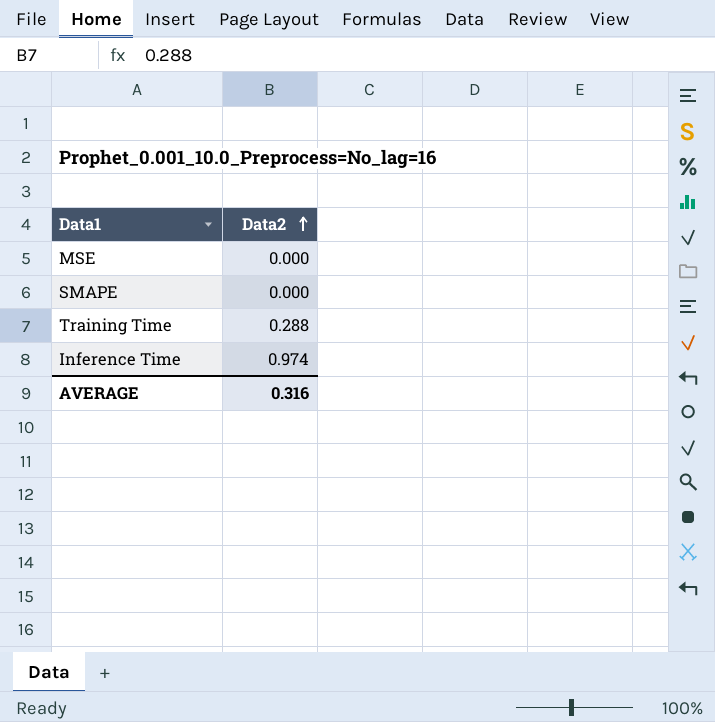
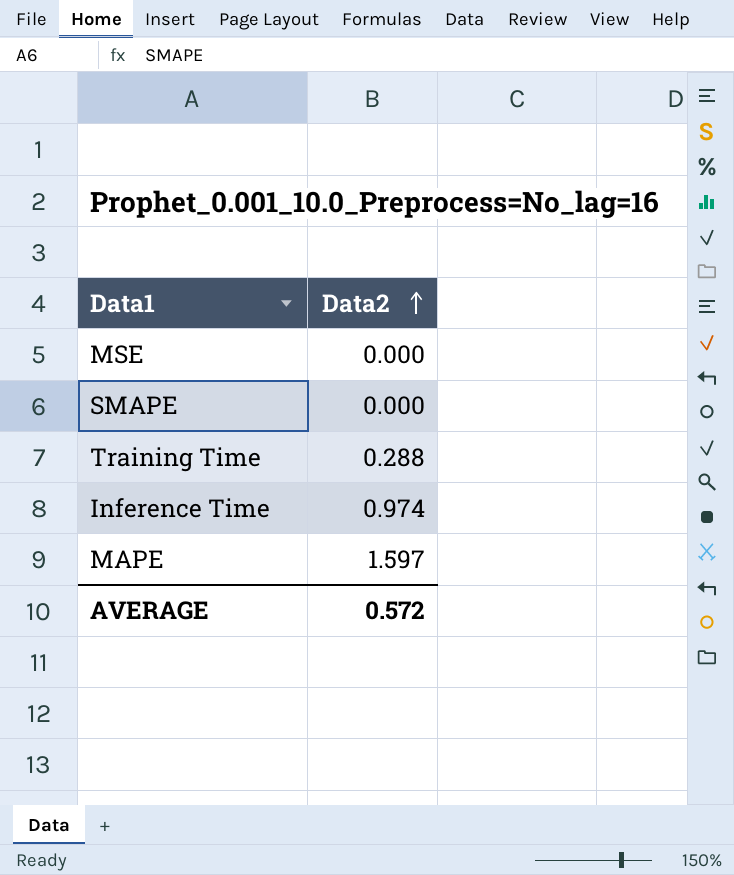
row MAPE: none -> 1.597
AVERAGE | Data2: 0.316 -> 0.572

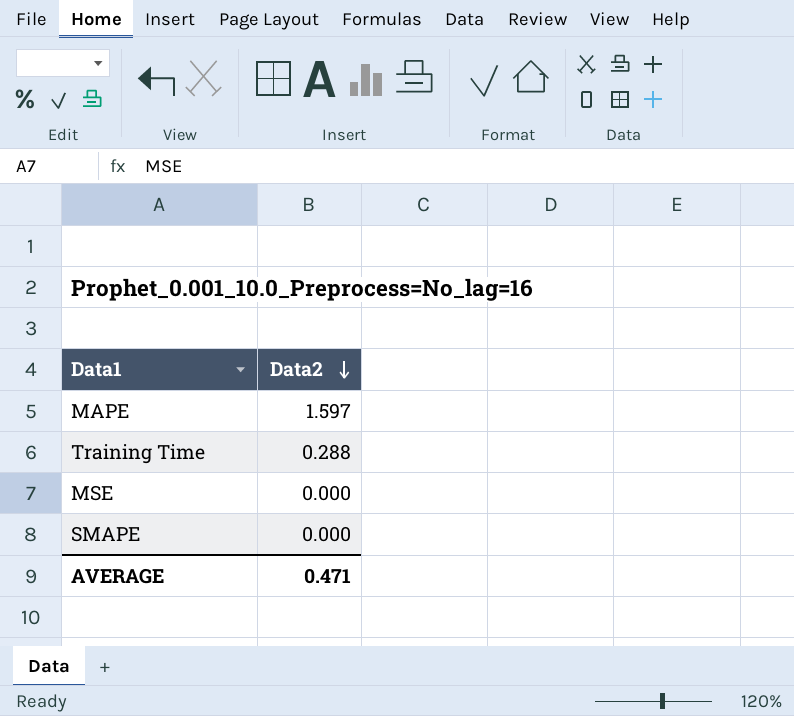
row order: Data2 ascending -> Data2 descending
row Inference Time: 0.974 -> none
AVERAGE | Data2: 0.572 -> 0.471

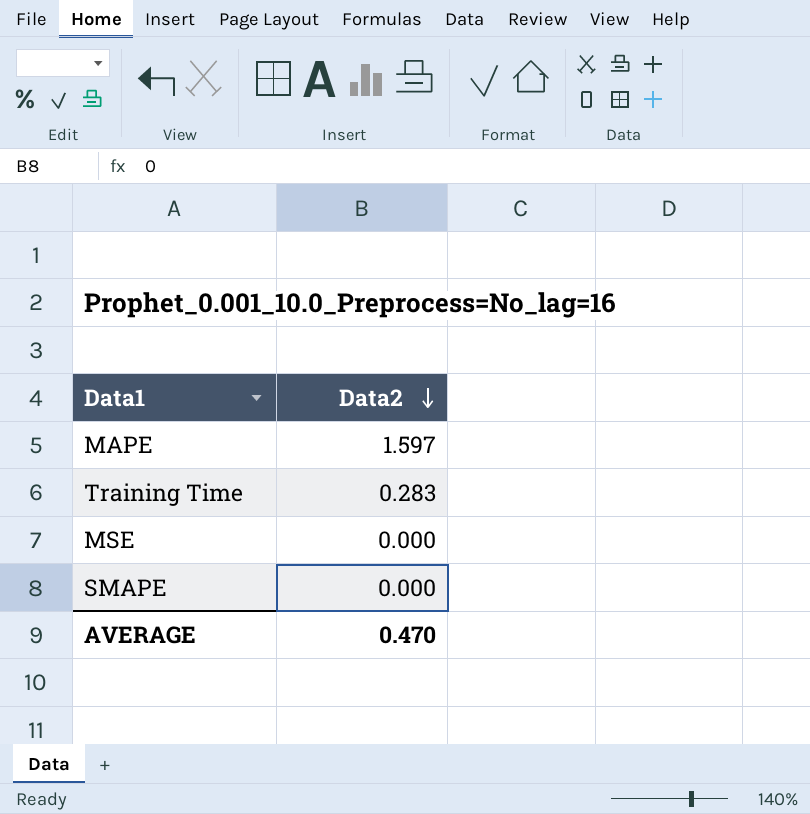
Training Time | Data2: 0.288 -> 0.283
AVERAGE | Data2: 0.471 -> 0.470

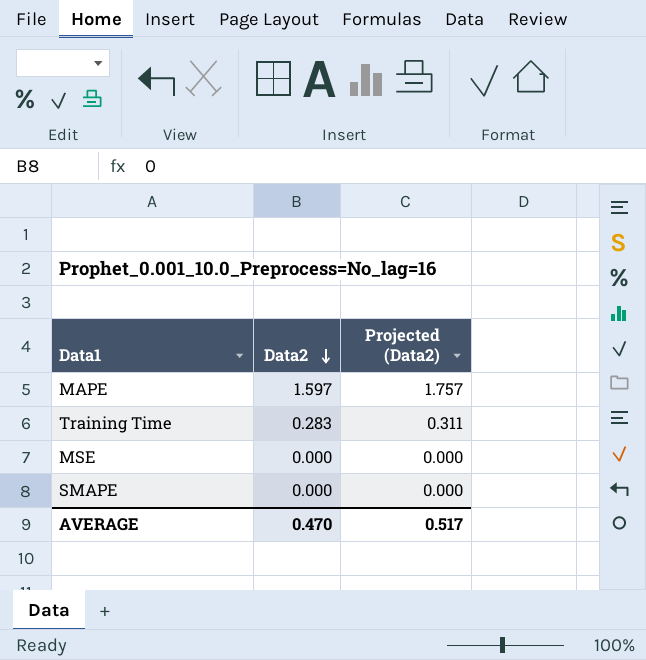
column Projected (Data2) | formula: none -> [Data2] * 1.1

